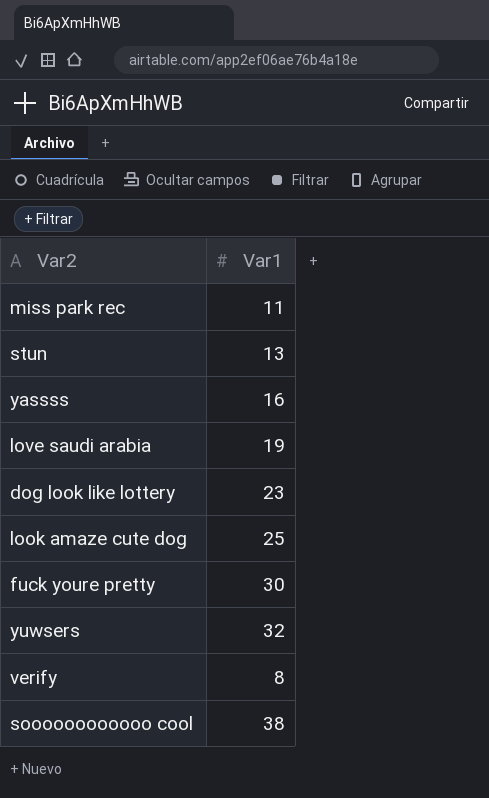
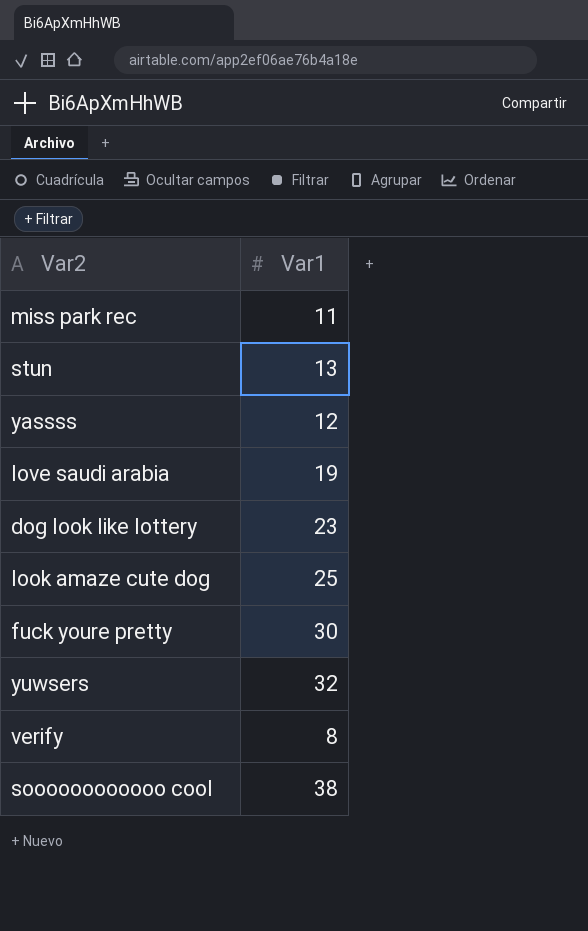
yassss | Var1: 16 -> 12

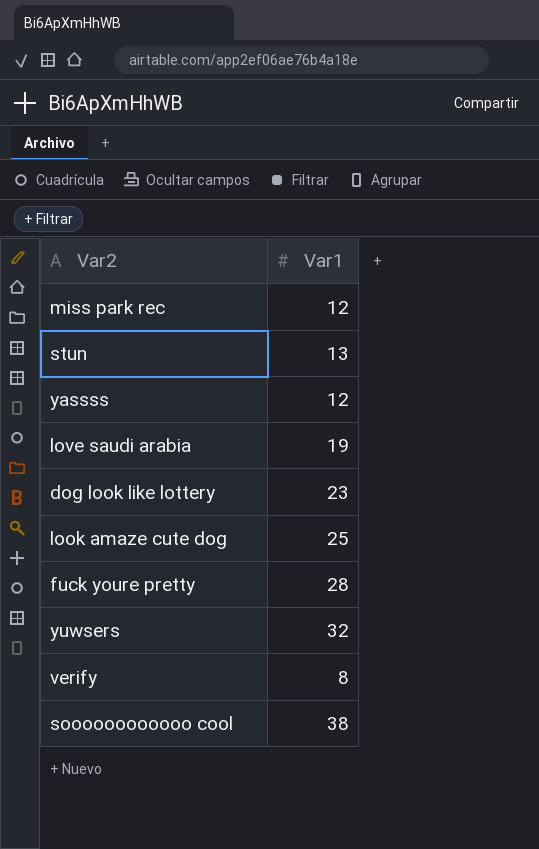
miss park rec | Var1: 11 -> 12
fuck youre pretty | Var1: 30 -> 28

